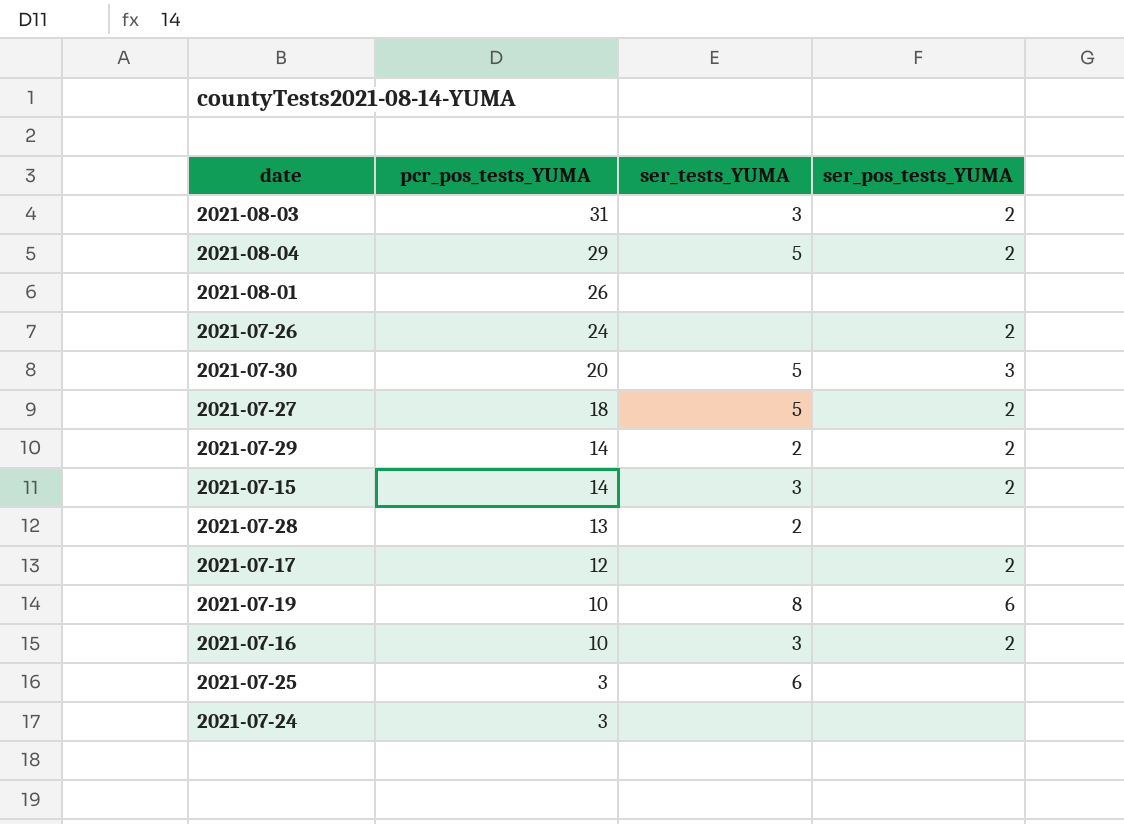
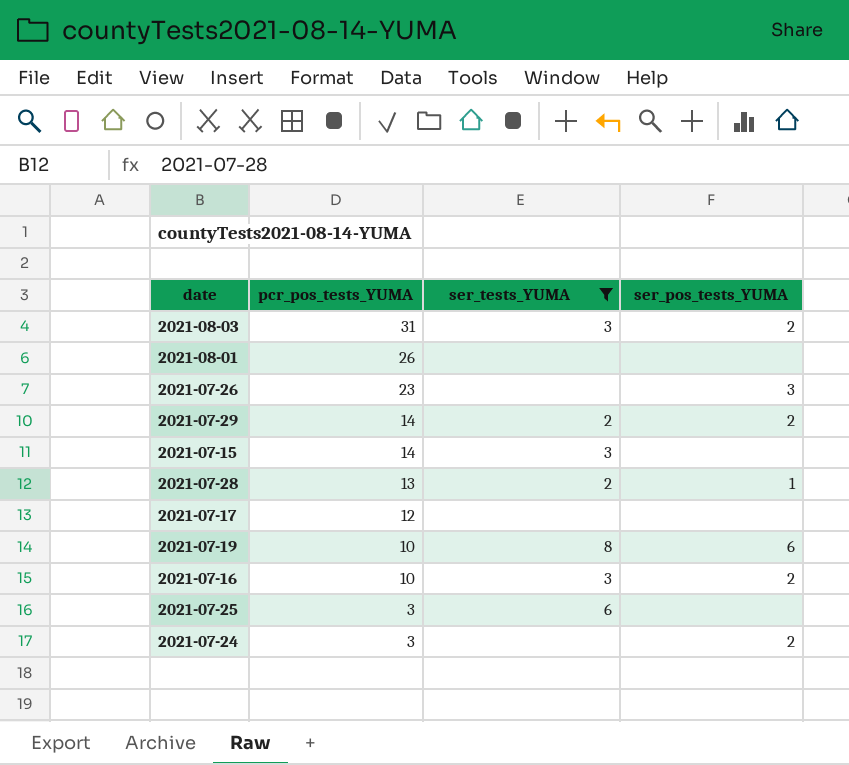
filter: none -> ser_tests_YUMA != 5
2021-07-26 | pcr_pos_tests_YUMA: 24 -> 23
2021-07-26 | ser_pos_tests_YUMA: 2 -> 3
2021-07-15 | ser_pos_tests_YUMA: 2 -> none
2021-07-28 | ser_pos_tests_YUMA: none -> 1
2021-07-17 | ser_pos_tests_YUMA: 2 -> none
2021-07-24 | ser_pos_tests_YUMA: none -> 2

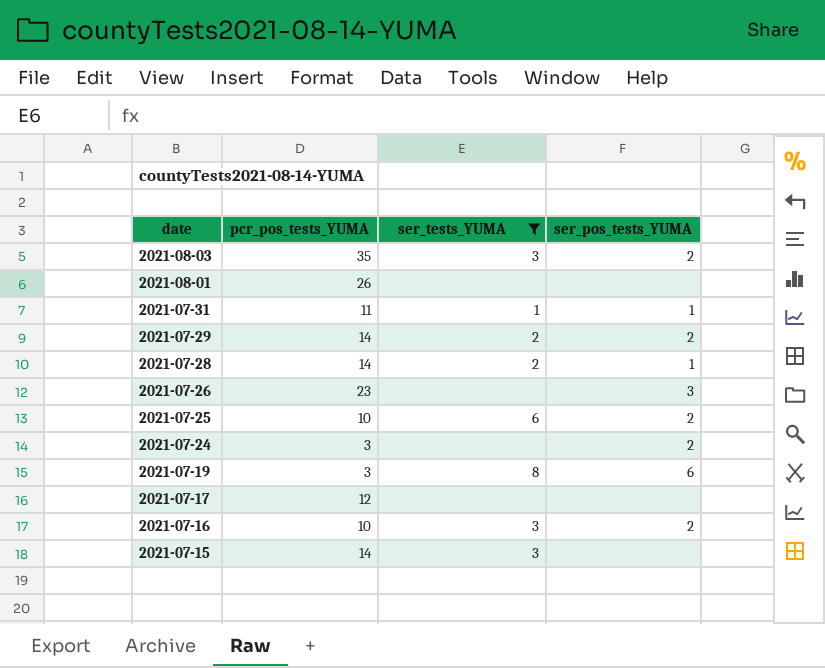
row order: pcr_pos_tests_YUMA descending -> date descending
2021-08-03 | pcr_pos_tests_YUMA: 31 -> 35
row 2021-07-31: none -> 11 | 1 | 1
2021-07-28 | pcr_pos_tests_YUMA: 13 -> 14
2021-07-25 | pcr_pos_tests_YUMA: 3 -> 10
2021-07-25 | ser_pos_tests_YUMA: none -> 2
2021-07-19 | pcr_pos_tests_YUMA: 10 -> 3

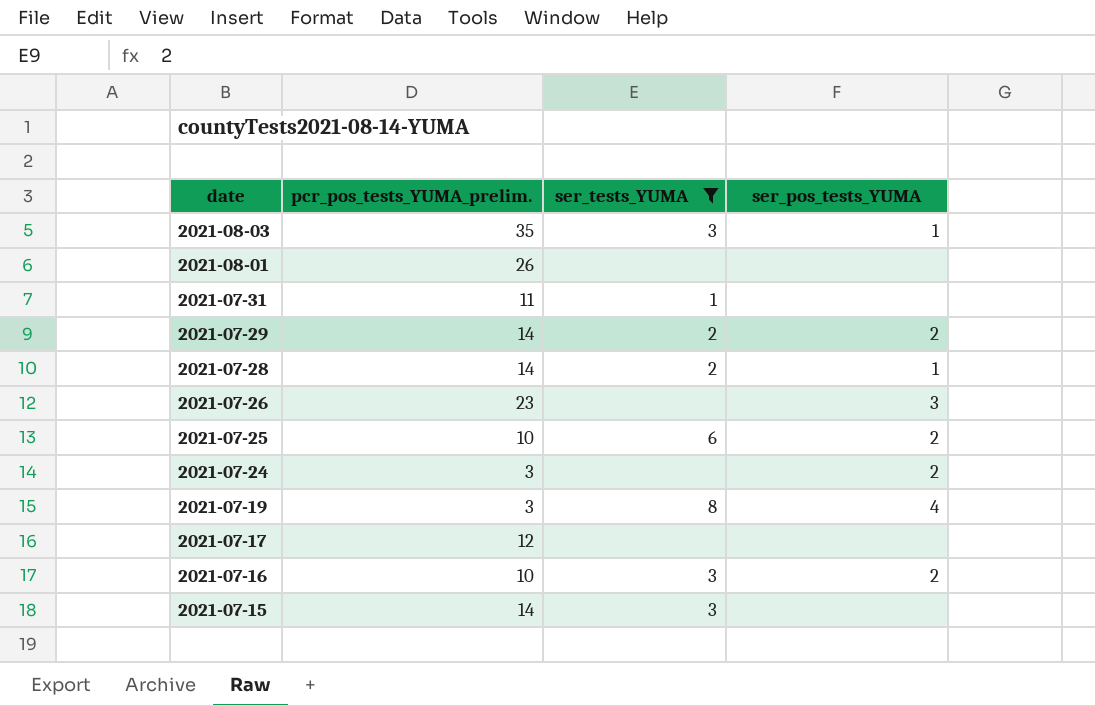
column name: pcr_pos_tests_YUMA -> pcr_pos_tests_YUMA_prelim.
2021-08-03 | ser_pos_tests_YUMA: 2 -> 1
2021-07-31 | ser_pos_tests_YUMA: 1 -> none
2021-07-19 | ser_pos_tests_YUMA: 6 -> 4

